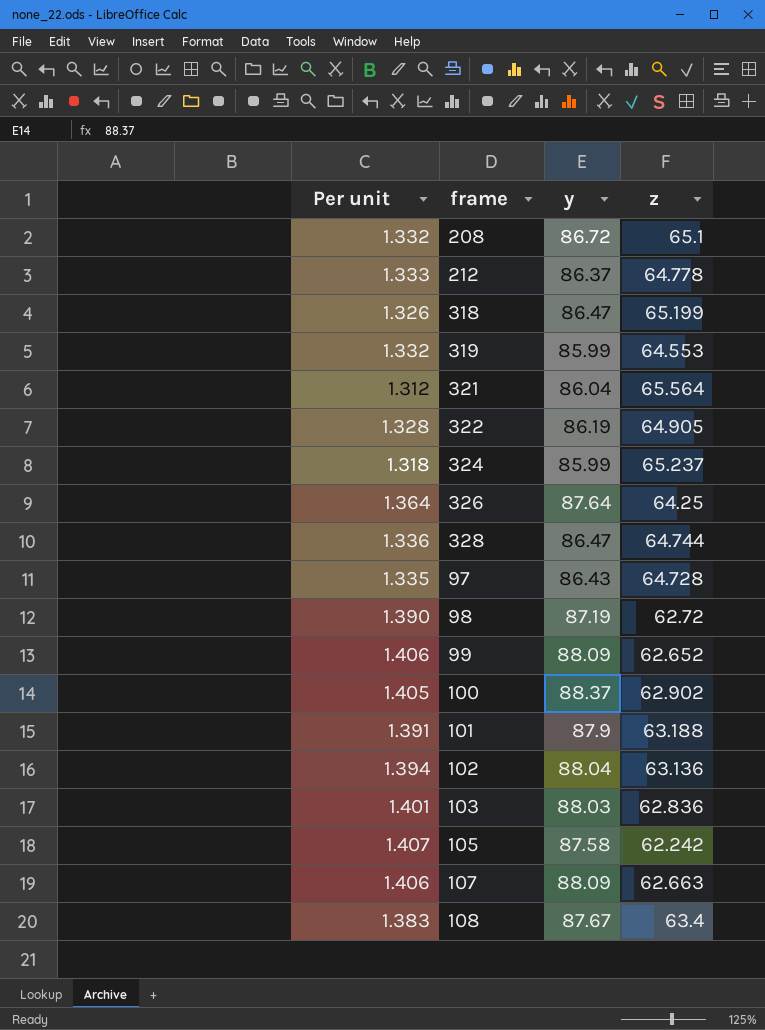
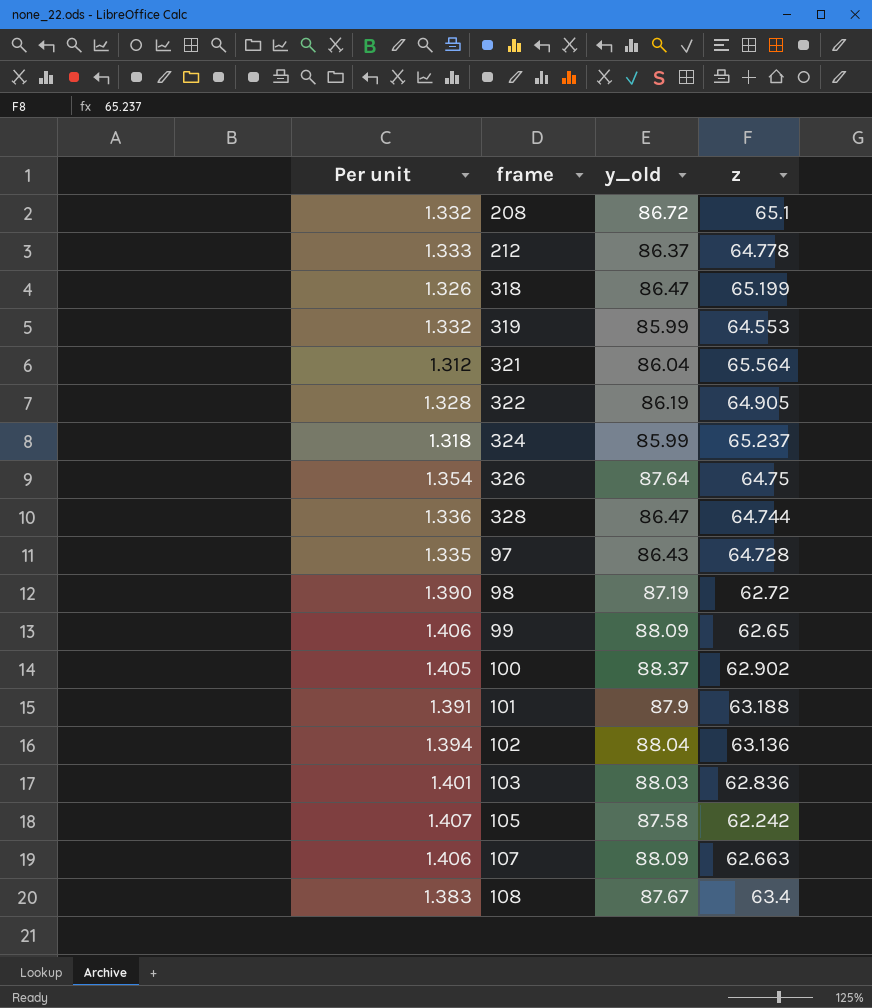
column name: y -> y_old
326 | Per unit: 1.364 -> 1.354
326 | z: 64.25 -> 64.75
99 | z: 62.652 -> 62.65

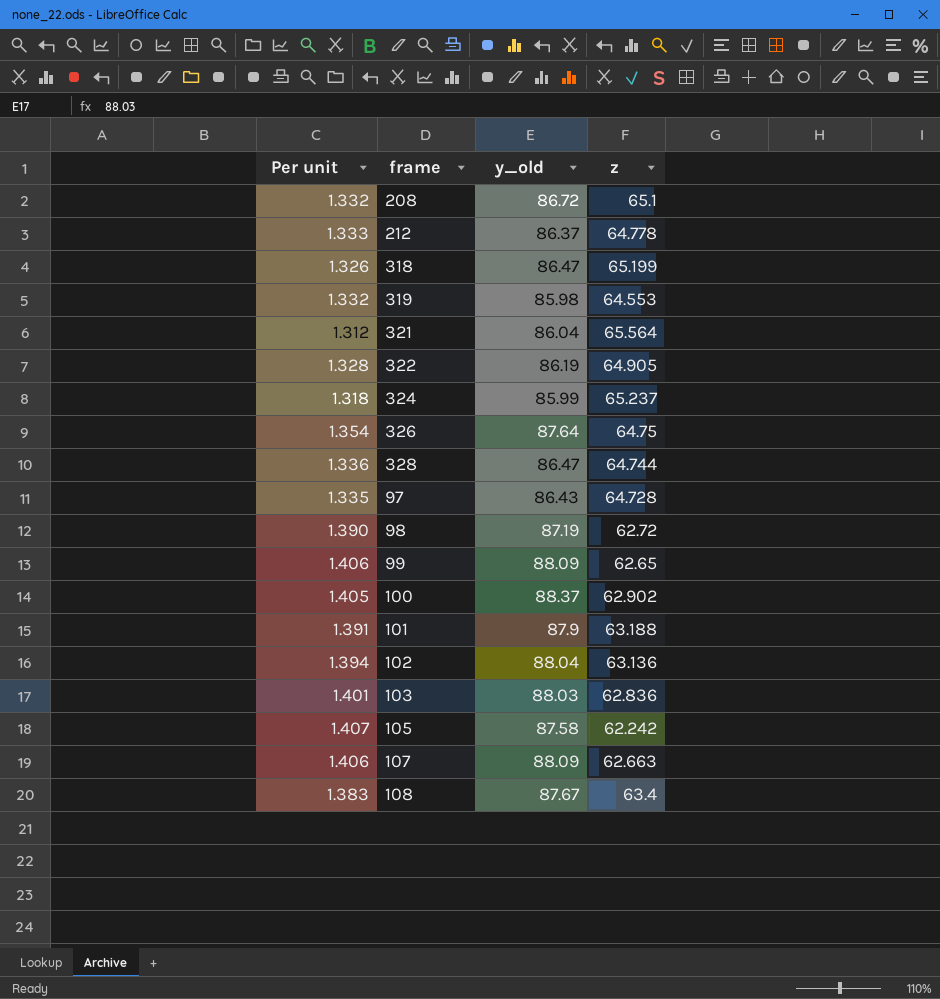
319 | y_old: 85.99 -> 85.98

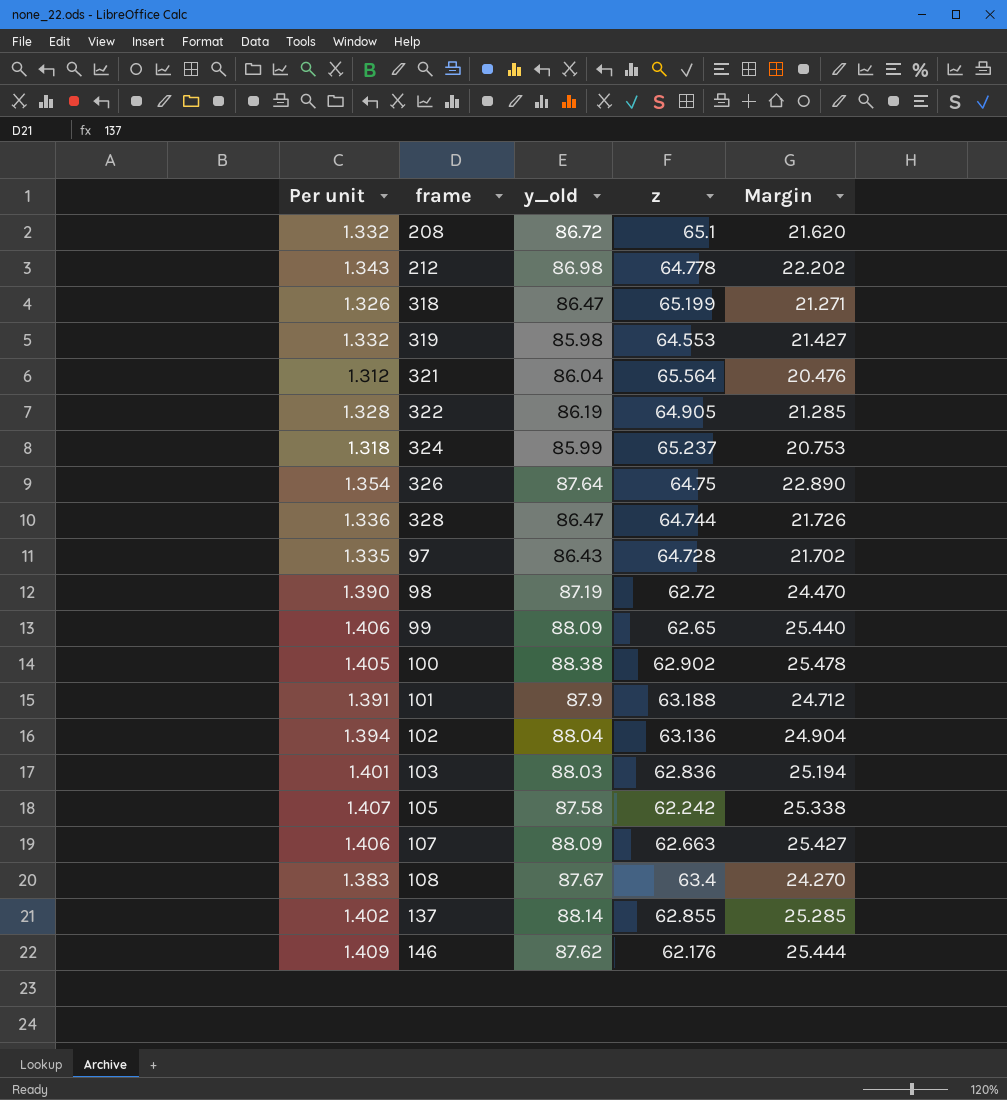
column Margin | formula: none -> [y_old] - [z]
212 | Per unit: 1.333 -> 1.343
212 | y_old: 86.37 -> 86.98
100 | y_old: 88.37 -> 88.38
row 137: none -> 1.402 | 88.14 | 62.855 | 25.285
row 146: none -> 1.409 | 87.62 | 62.176 | 25.444

